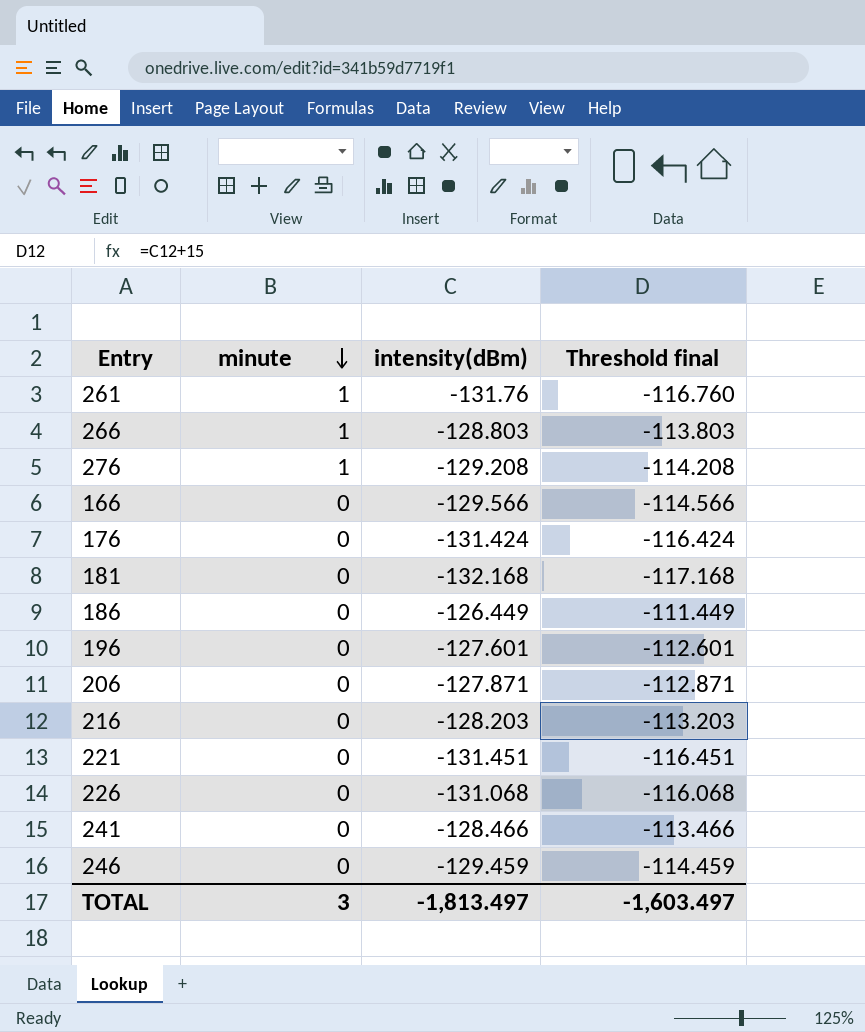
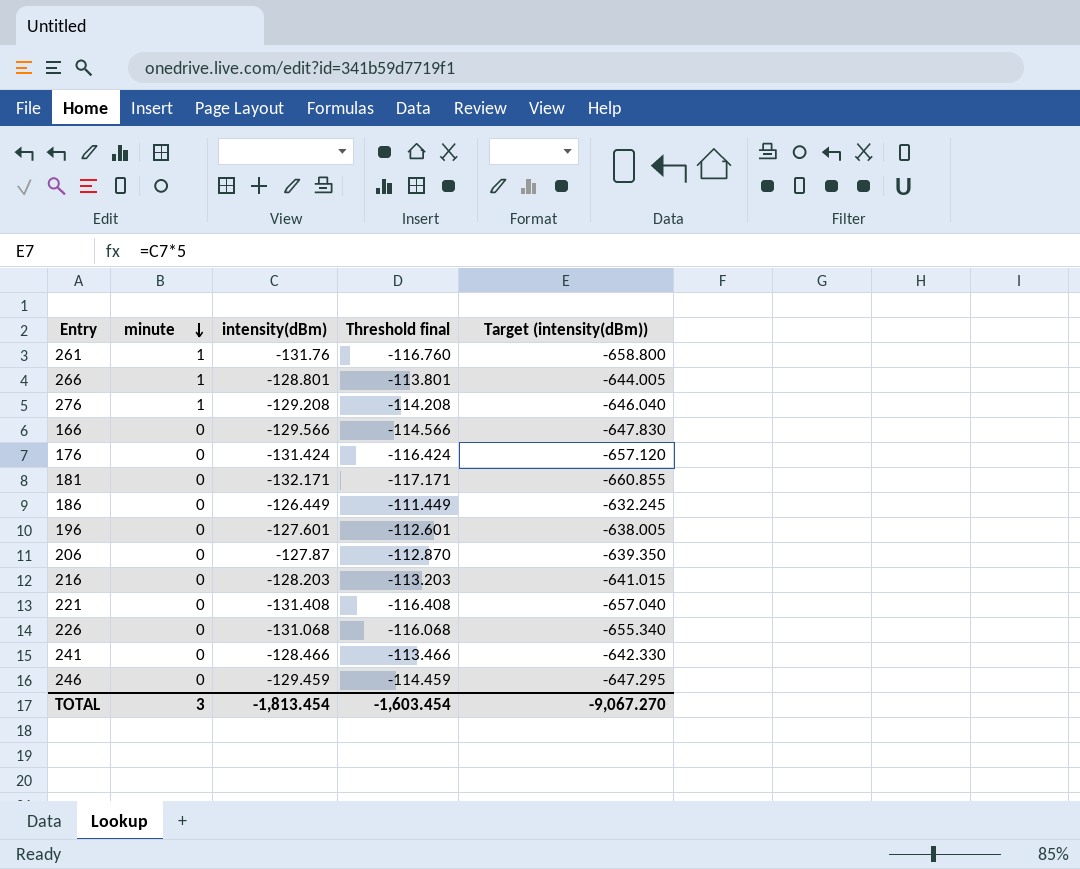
column Target (intensity(dBm)) | formula: none -> [intensity(dBm)] * 5
266 | intensity(dBm): -128.803 -> -128.801
266 | Threshold final: -113.803 -> -113.801
181 | intensity(dBm): -132.168 -> -132.171
181 | Threshold final: -117.168 -> -117.171
206 | intensity(dBm): -127.871 -> -127.87
206 | Threshold final: -112.871 -> -112.870
221 | intensity(dBm): -131.451 -> -131.408
221 | Threshold final: -116.451 -> -116.408
TOTAL | intensity(dBm): -1,813.497 -> -1,813.454
TOTAL | Threshold final: -1,603.497 -> -1,603.454

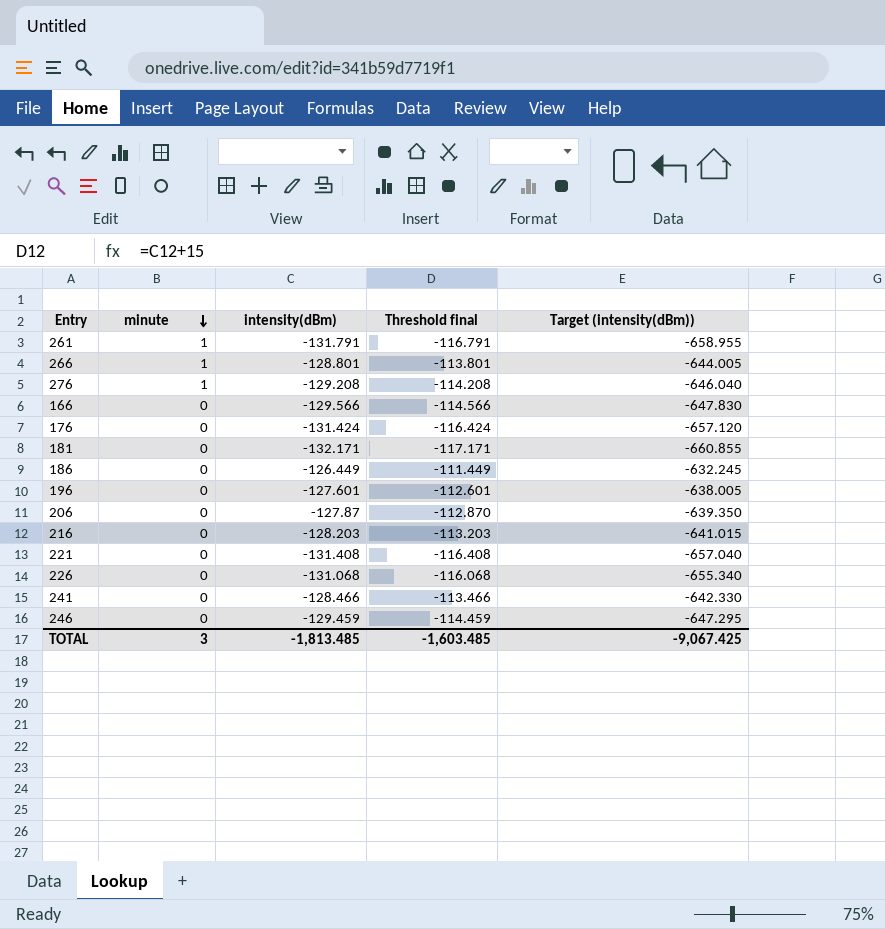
261 | intensity(dBm): -131.76 -> -131.791
261 | Threshold final: -116.760 -> -116.791
261 | Target (intensity(dBm)): -658.800 -> -658.955
TOTAL | intensity(dBm): -1,813.454 -> -1,813.485
TOTAL | Threshold final: -1,603.454 -> -1,603.485
TOTAL | Target (intensity(dBm)): -9,067.270 -> -9,067.425

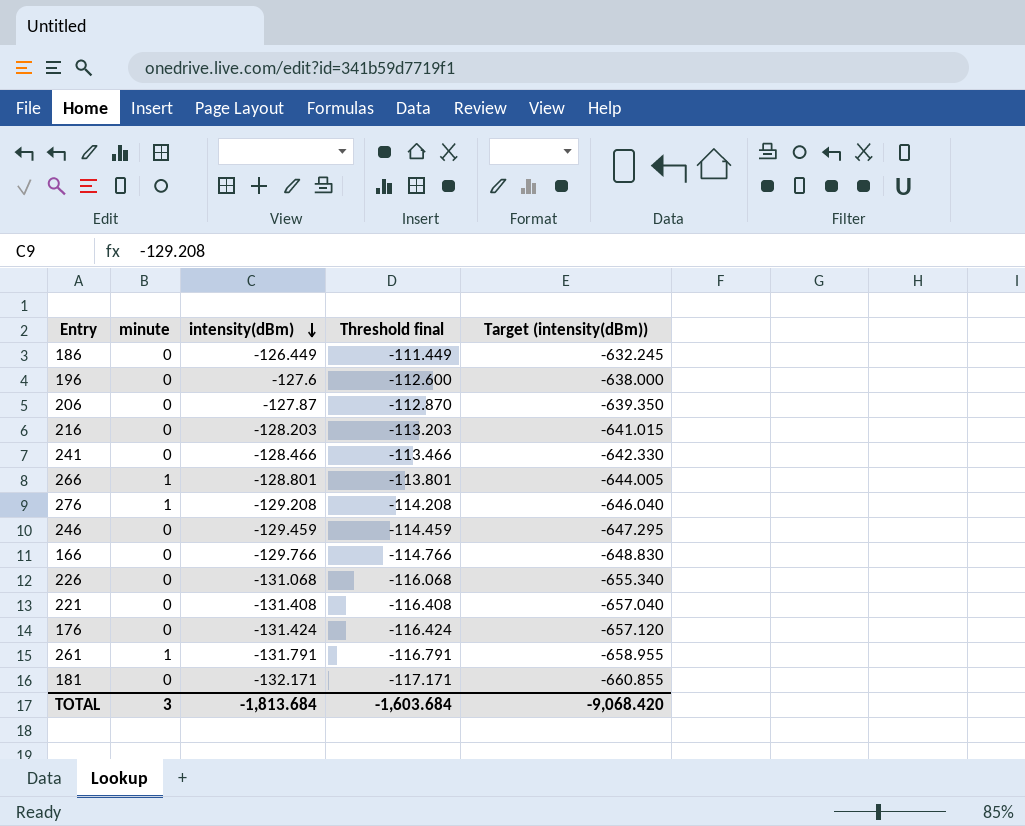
row order: minute descending -> intensity(dBm) descending
196 | intensity(dBm): -127.601 -> -127.6
196 | Threshold final: -112.601 -> -112.600
196 | Target (intensity(dBm)): -638.005 -> -638.000
166 | intensity(dBm): -129.566 -> -129.766
166 | Threshold final: -114.566 -> -114.766
166 | Target (intensity(dBm)): -647.830 -> -648.830
TOTAL | intensity(dBm): -1,813.485 -> -1,813.684
TOTAL | Threshold final: -1,603.485 -> -1,603.684
TOTAL | Target (intensity(dBm)): -9,067.425 -> -9,068.420

